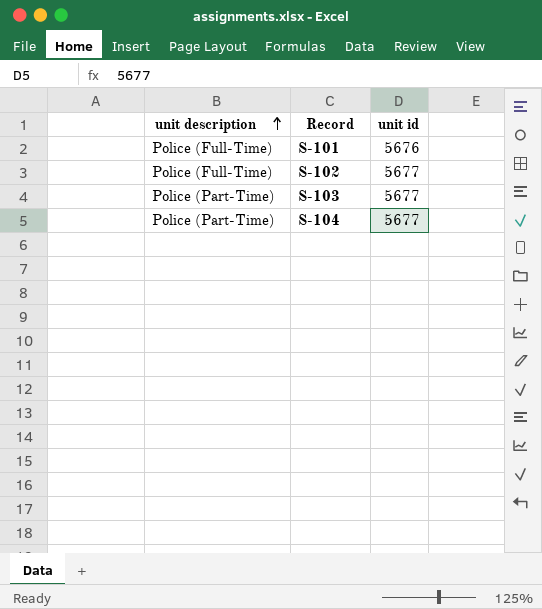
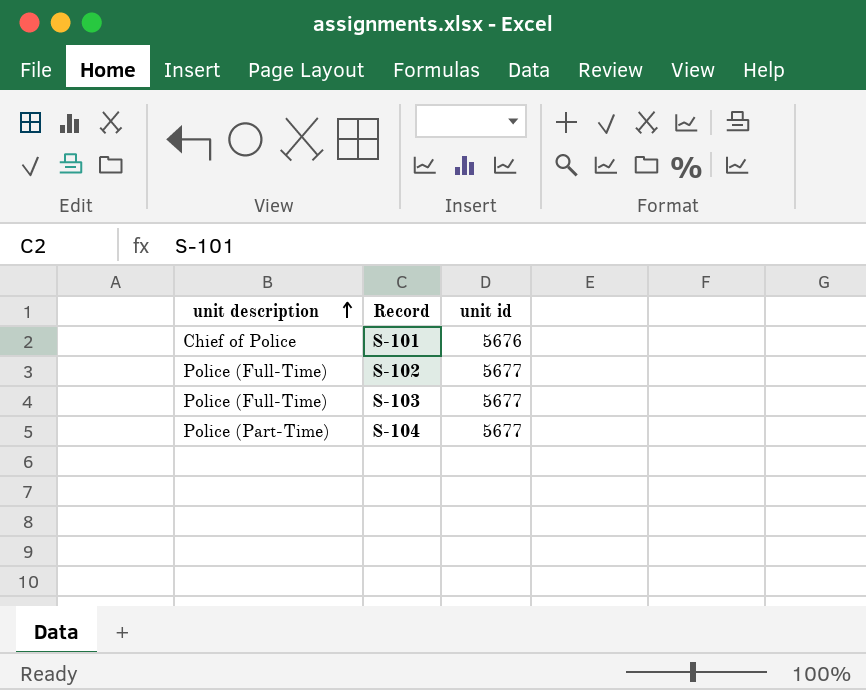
S-101 | unit description: Police (Full-Time) -> Chief of Police
S-103 | unit description: Police (Part-Time) -> Police (Full-Time)

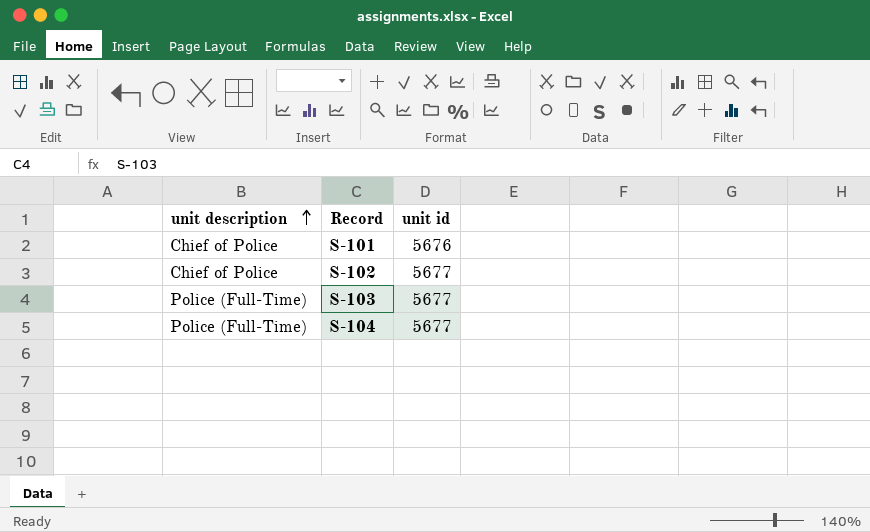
S-102 | unit description: Police (Full-Time) -> Chief of Police
S-104 | unit description: Police (Part-Time) -> Police (Full-Time)

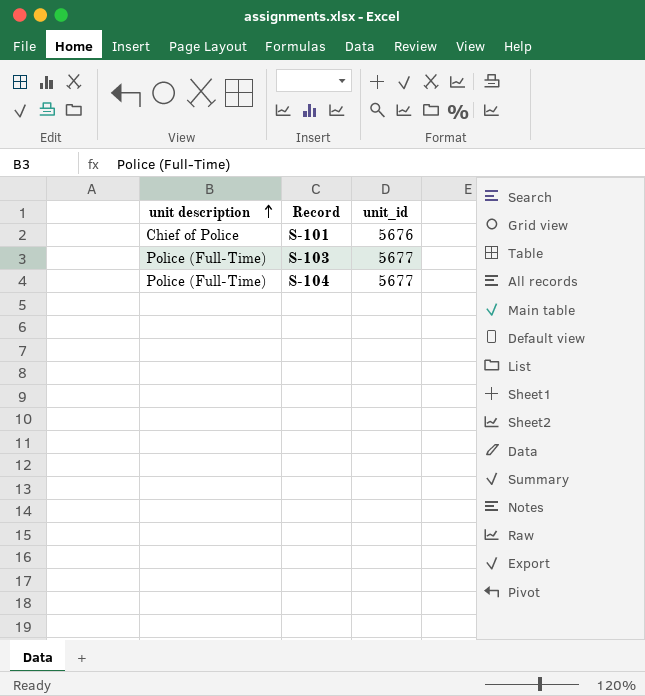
column name: unit id -> unit_id
row S-102: Chief of Police | 5677 -> none

